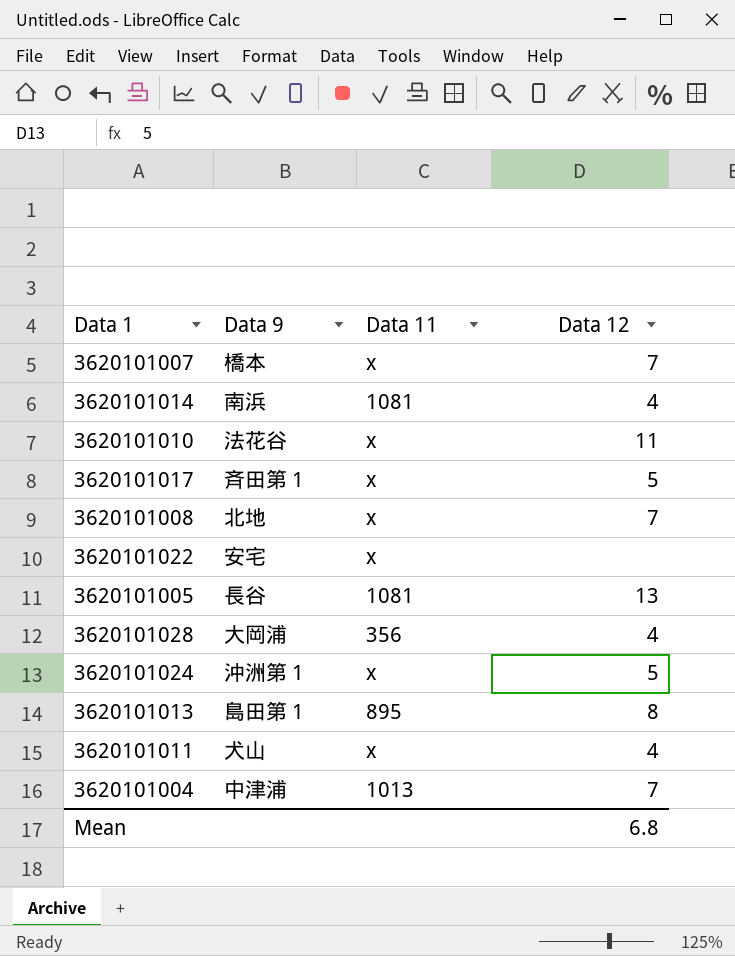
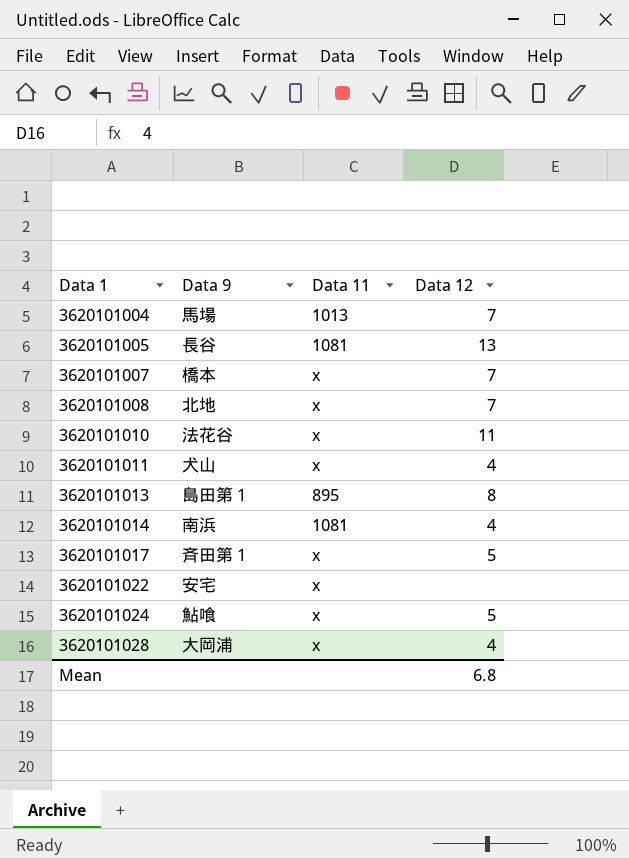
row order: none -> Data 1 ascending
3620101004 | Data 9: 中津浦 -> 馬場
3620101024 | Data 9: 沖洲第１ -> 鮎喰
3620101028 | Data 11: 356 -> x

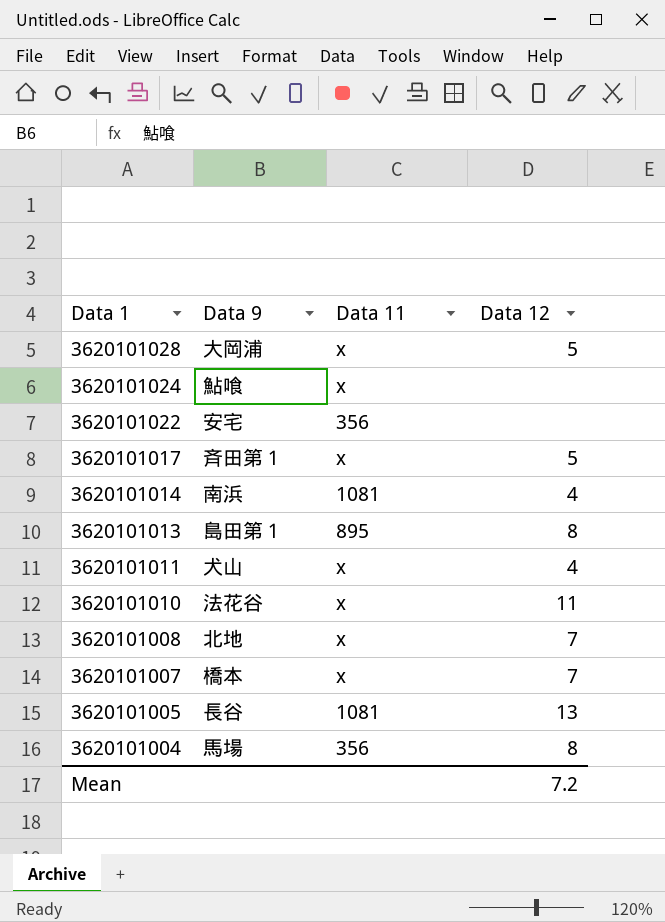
row order: Data 1 ascending -> Data 1 descending
3620101028 | Data 12: 4 -> 5
3620101024 | Data 12: 5 -> none
3620101022 | Data 11: x -> 356
3620101004 | Data 11: 1013 -> 356
3620101004 | Data 12: 7 -> 8
Mean | Data 12: 6.8 -> 7.2

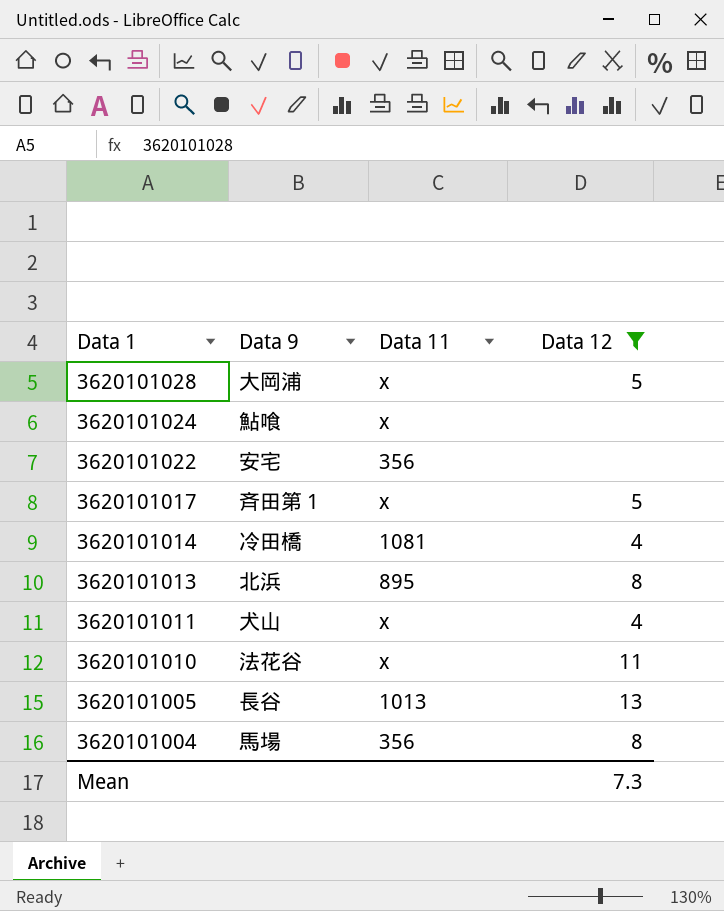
filter: none -> Data 12 != 7
3620101014 | Data 9: 南浜 -> 冷田橋
3620101013 | Data 9: 島田第１ -> 北浜
3620101005 | Data 11: 1081 -> 1013
Mean | Data 12: 7.2 -> 7.3

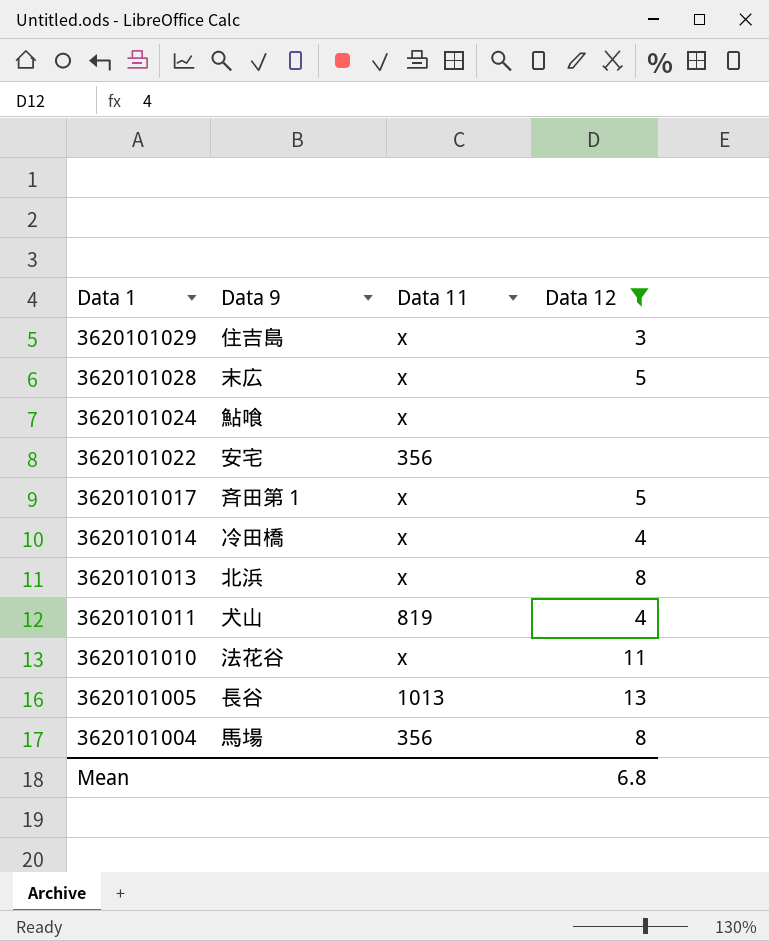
row 3620101029: none -> 住吉島 | x | 3
3620101028 | Data 9: 大岡浦 -> 末広
3620101014 | Data 11: 1081 -> x
3620101013 | Data 11: 895 -> x
3620101011 | Data 11: x -> 819
Mean | Data 12: 7.3 -> 6.8

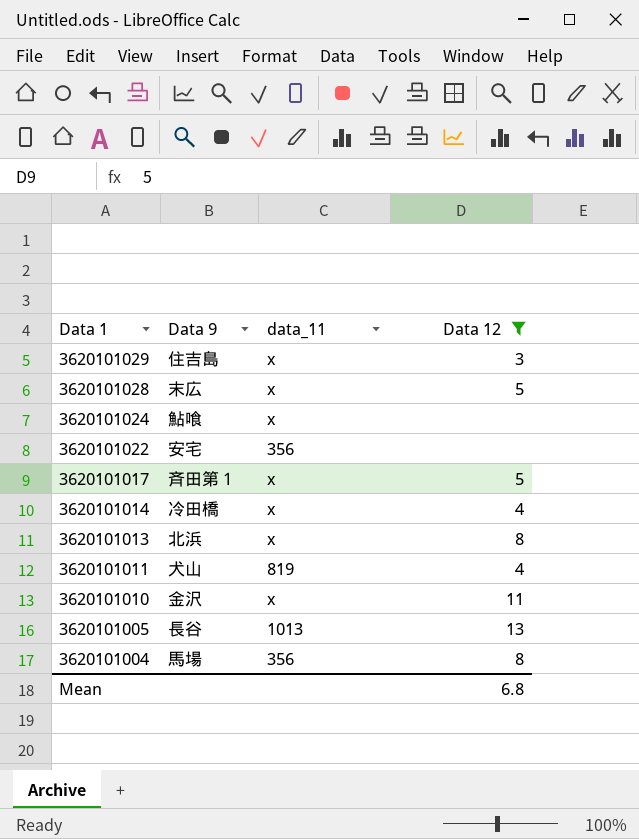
column name: Data 11 -> data_11
3620101010 | Data 9: 法花谷 -> 金沢

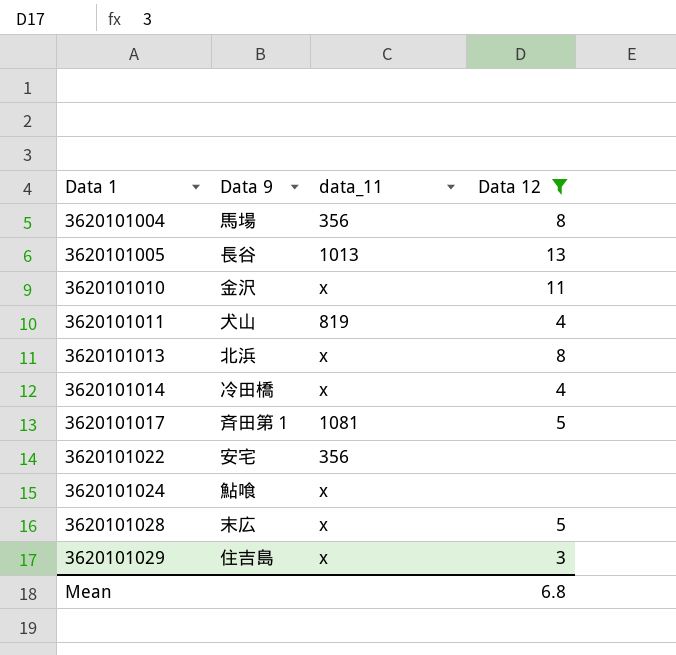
row order: Data 1 descending -> Data 1 ascending
3620101017 | data_11: x -> 1081

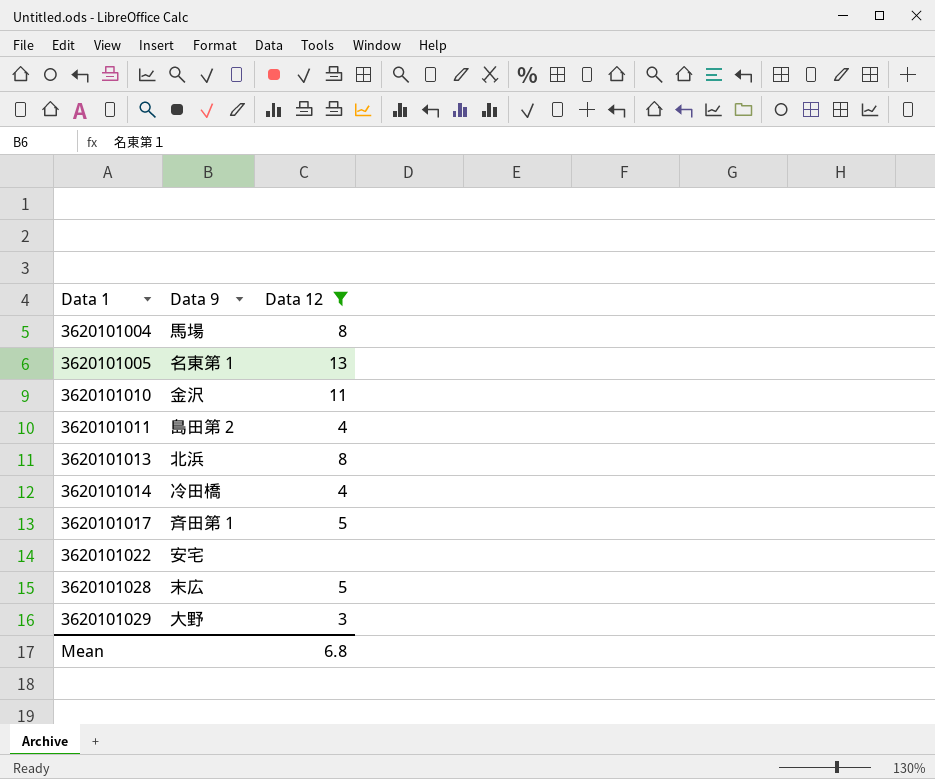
column data_11 | position: 3 -> none
row 3620101024: 鮎喰 | x | none -> none
3620101005 | Data 9: 長谷 -> 名東第１
3620101011 | Data 9: 犬山 -> 島田第２
3620101029 | Data 9: 住吉島 -> 大野

